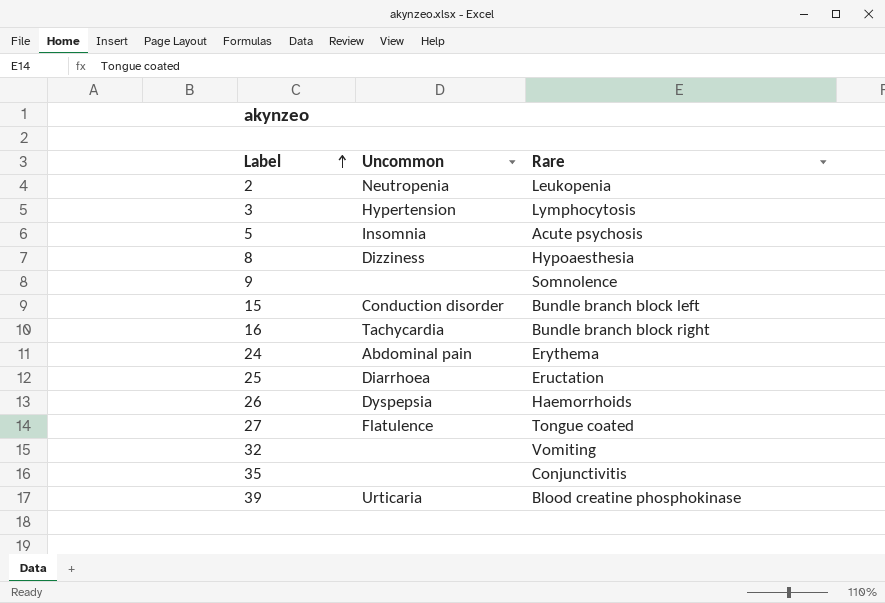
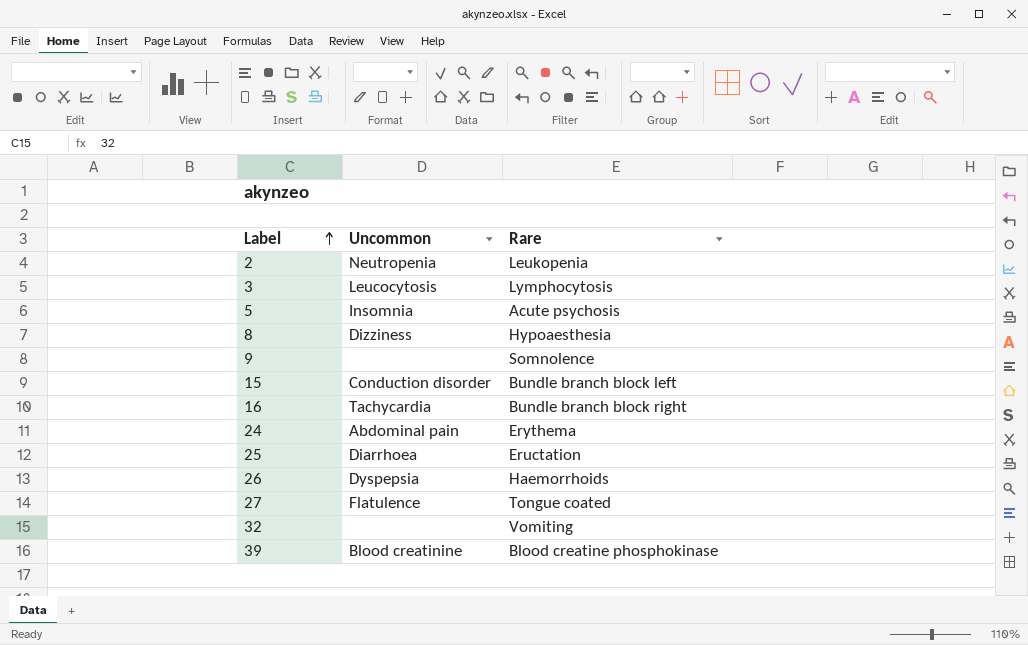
row 35: none | Conjunctivitis -> none
3 | Uncommon: Hypertension -> Leucocytosis
39 | Uncommon: Urticaria -> Blood creatinine

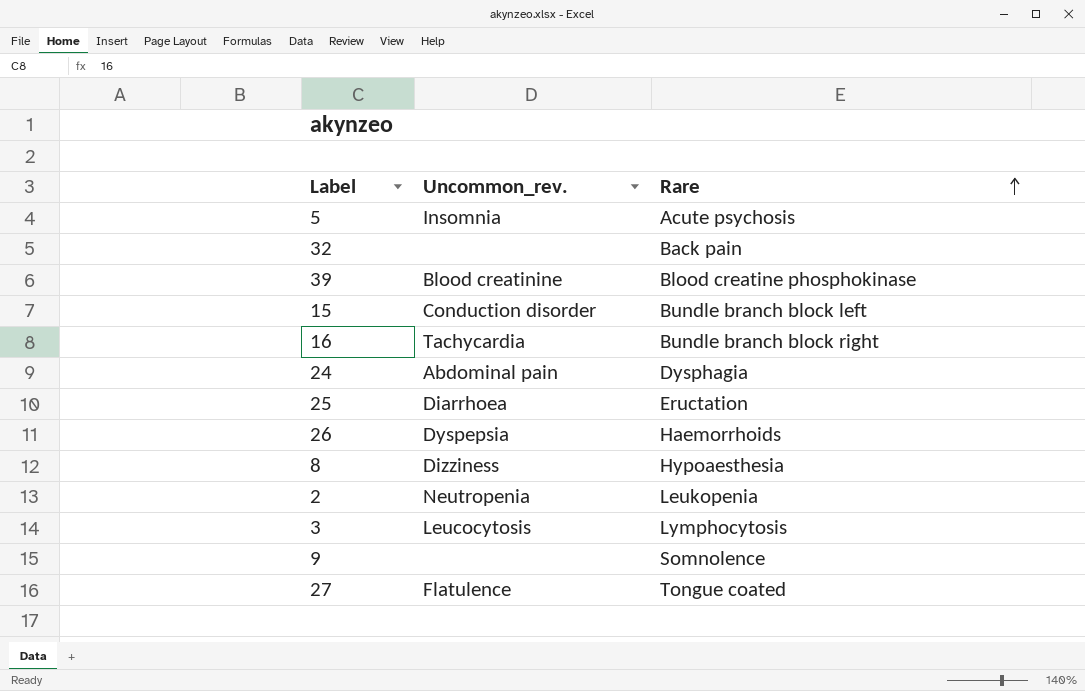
row order: Label ascending -> Rare ascending
column name: Uncommon -> Uncommon_rev.
32 | Rare: Vomiting -> Back pain
24 | Rare: Erythema -> Dysphagia

